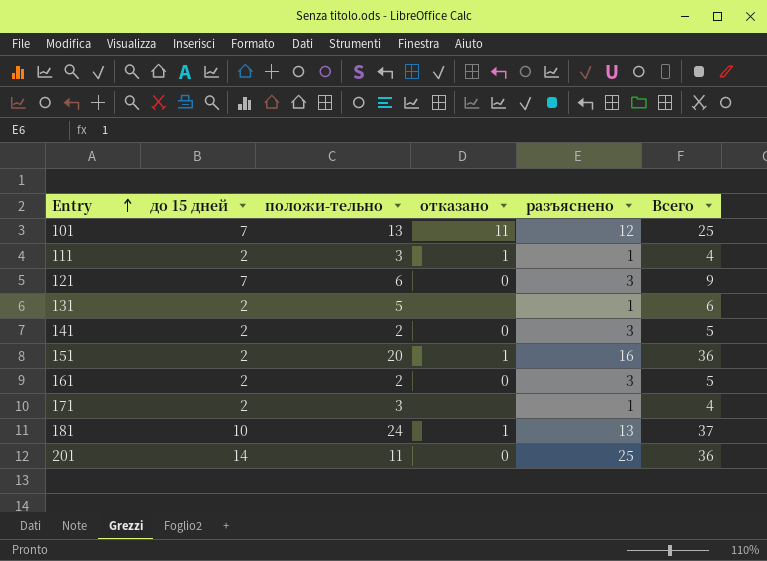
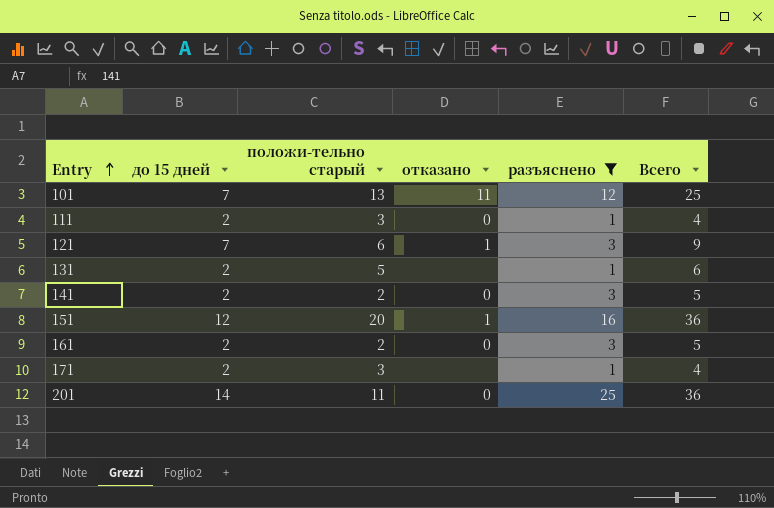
filter: none -> разъяснено != 13
column name: положи-тельно -> положи-тельно старый
111 | отказано: 1 -> 0
121 | отказано: 0 -> 1
151 | до 15 дней: 2 -> 12

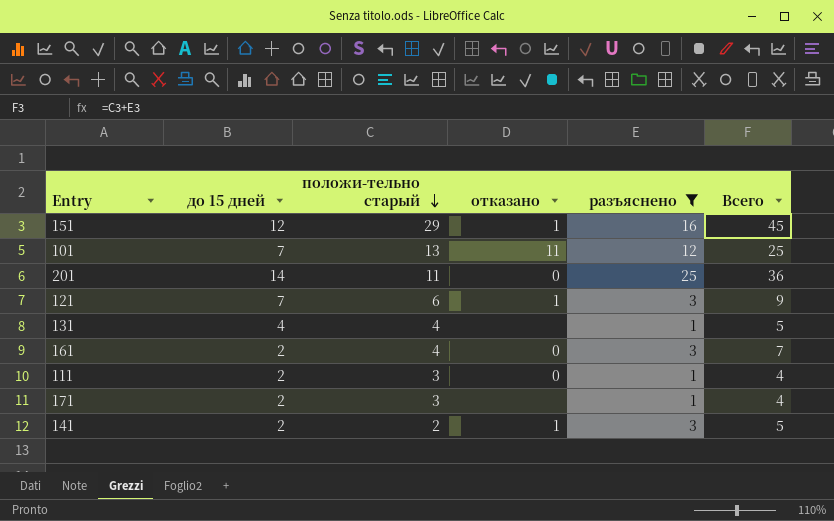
row order: Entry ascending -> положи-тельно старый descending
151 | положи-тельно старый: 20 -> 29
151 | Всего: 36 -> 45
131 | до 15 дней: 2 -> 4
131 | положи-тельно старый: 5 -> 4
131 | Всего: 6 -> 5
161 | положи-тельно старый: 2 -> 4
161 | Всего: 5 -> 7
141 | отказано: 0 -> 1

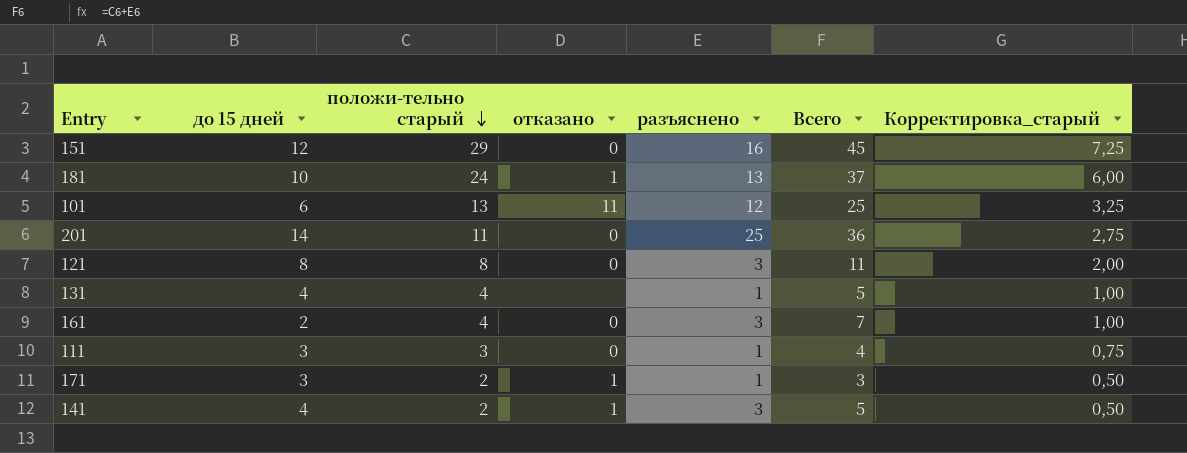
filter: разъяснено != 13 -> none
column Корректировка_старый | formula: none -> [положи-тельно старый] * 0,25
151 | отказано: 1 -> 0
101 | до 15 дней: 7 -> 6
121 | до 15 дней: 7 -> 8
121 | положи-тельно старый: 6 -> 8
121 | отказано: 1 -> 0
121 | Всего: 9 -> 11
111 | до 15 дней: 2 -> 3
171 | до 15 дней: 2 -> 3
171 | положи-тельно старый: 3 -> 2
171 | отказано: none -> 1
171 | Всего: 4 -> 3
141 | до 15 дней: 2 -> 4

